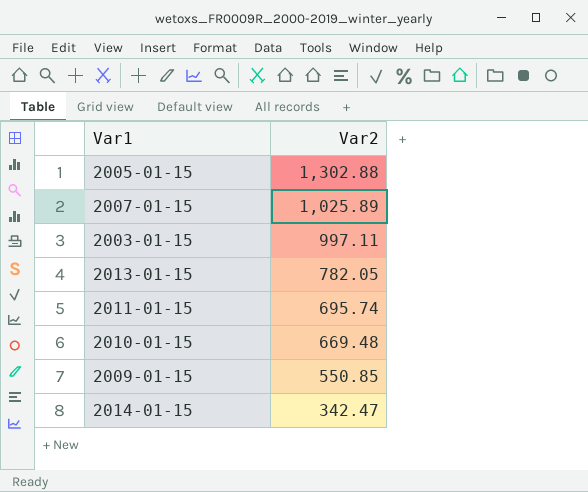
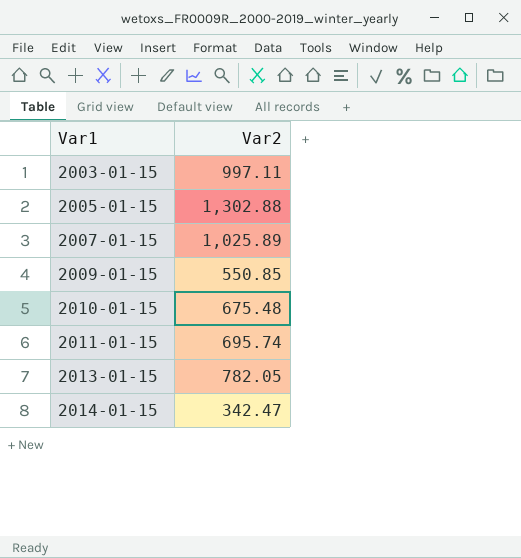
row order: Var2 descending -> Var1 ascending
2010-01-15 | Var2: 669.48 -> 675.48

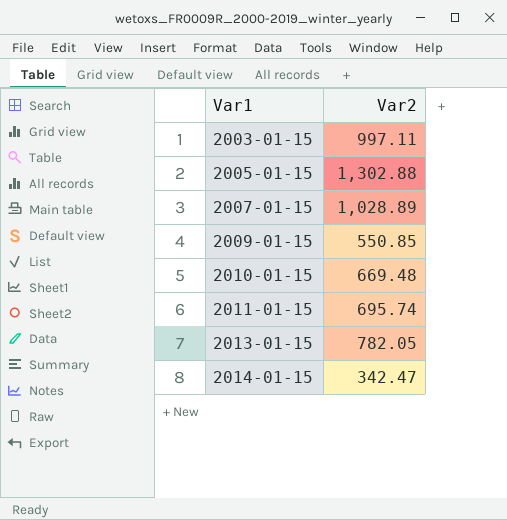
2007-01-15 | Var2: 1,025.89 -> 1,028.89
2010-01-15 | Var2: 675.48 -> 669.48

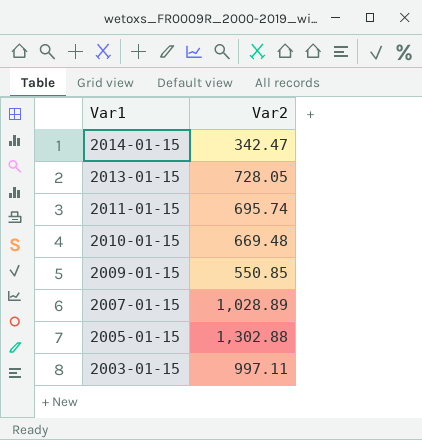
row order: Var1 ascending -> Var1 descending
2013-01-15 | Var2: 782.05 -> 728.05

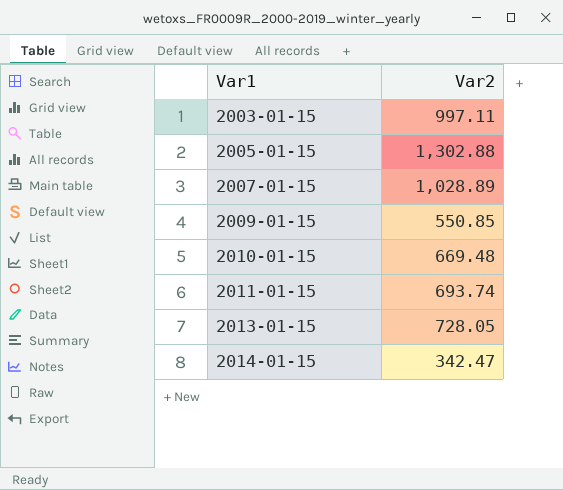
row order: Var1 descending -> Var1 ascending
2011-01-15 | Var2: 695.74 -> 693.74

